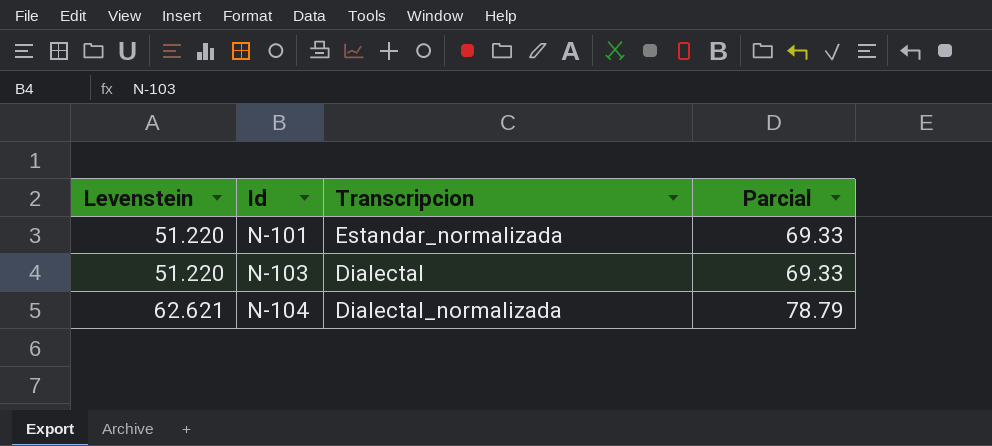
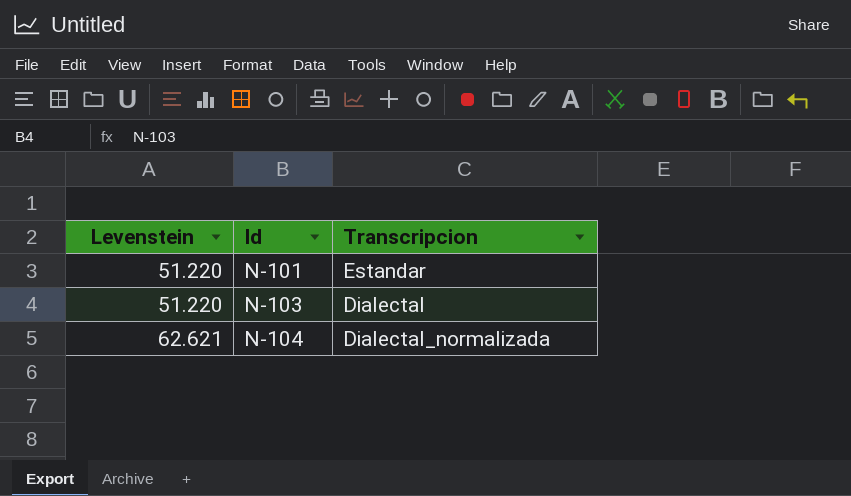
column Parcial | position: 4 -> none
N-101 | Transcripcion: Estandar_normalizada -> Estandar

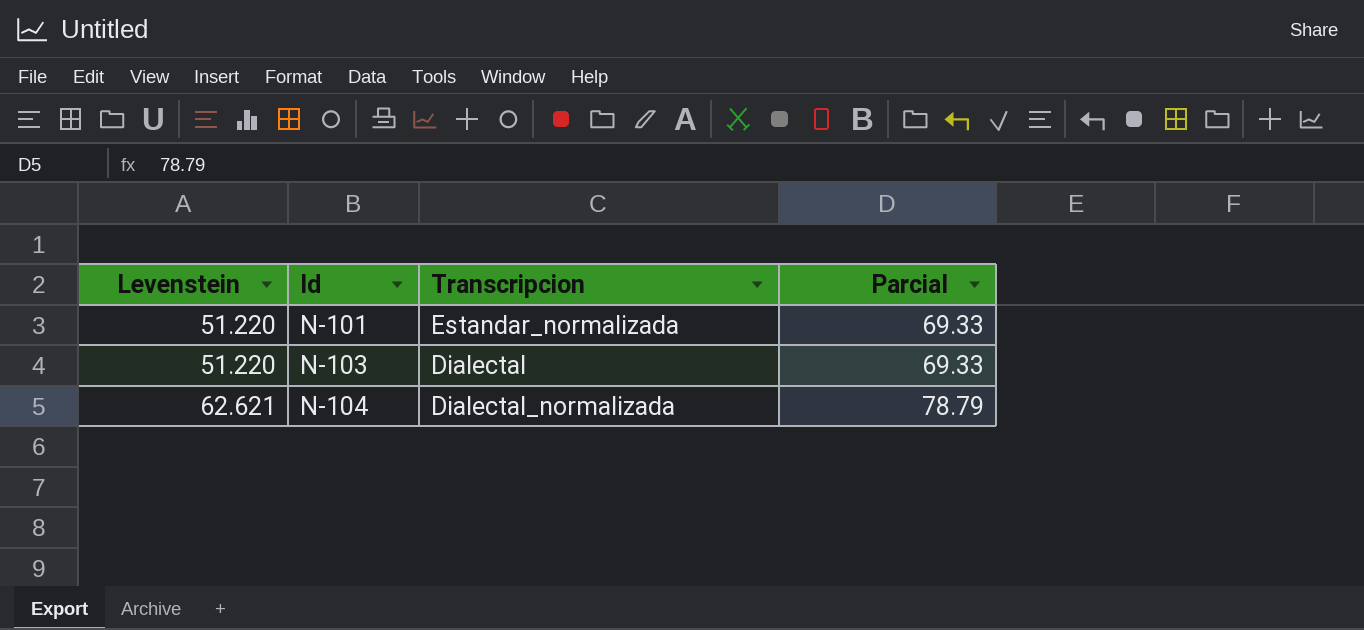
column Parcial | position: none -> 4
N-101 | Transcripcion: Estandar -> Estandar_normalizada

